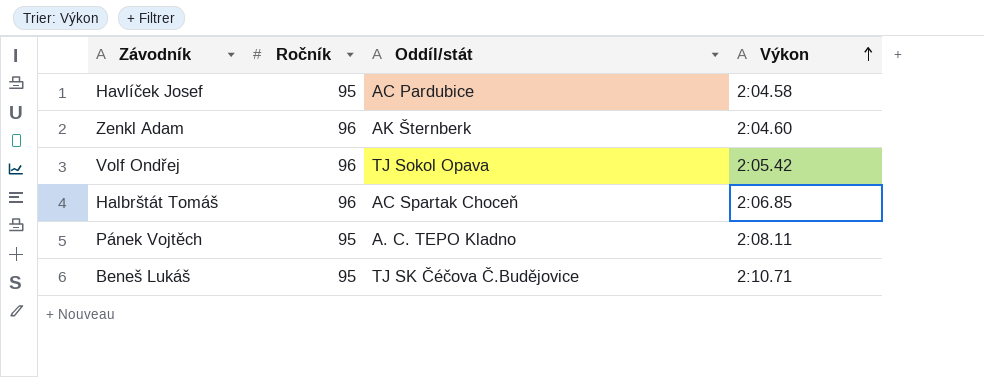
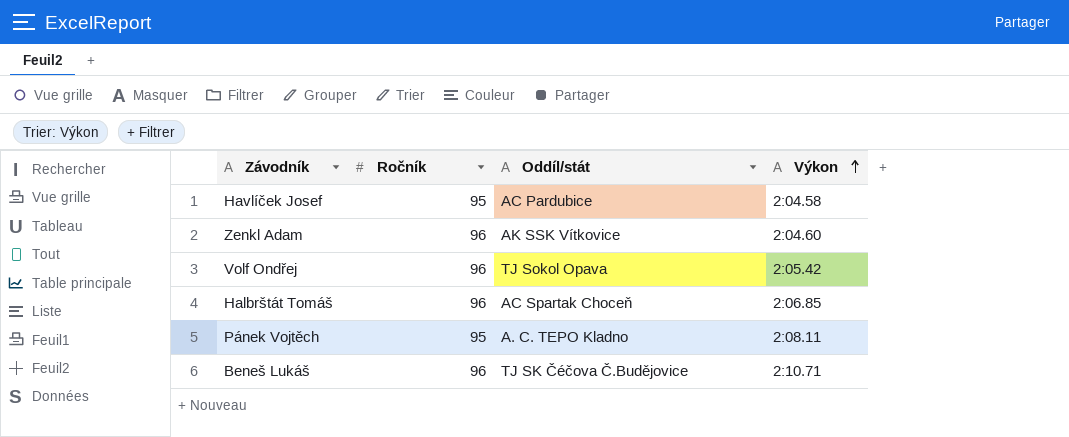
Zenkl Adam | Oddíl/stát: AK Šternberk -> AK SSK Vítkovice
Beneš Lukáš | Ročník: 95 -> 96

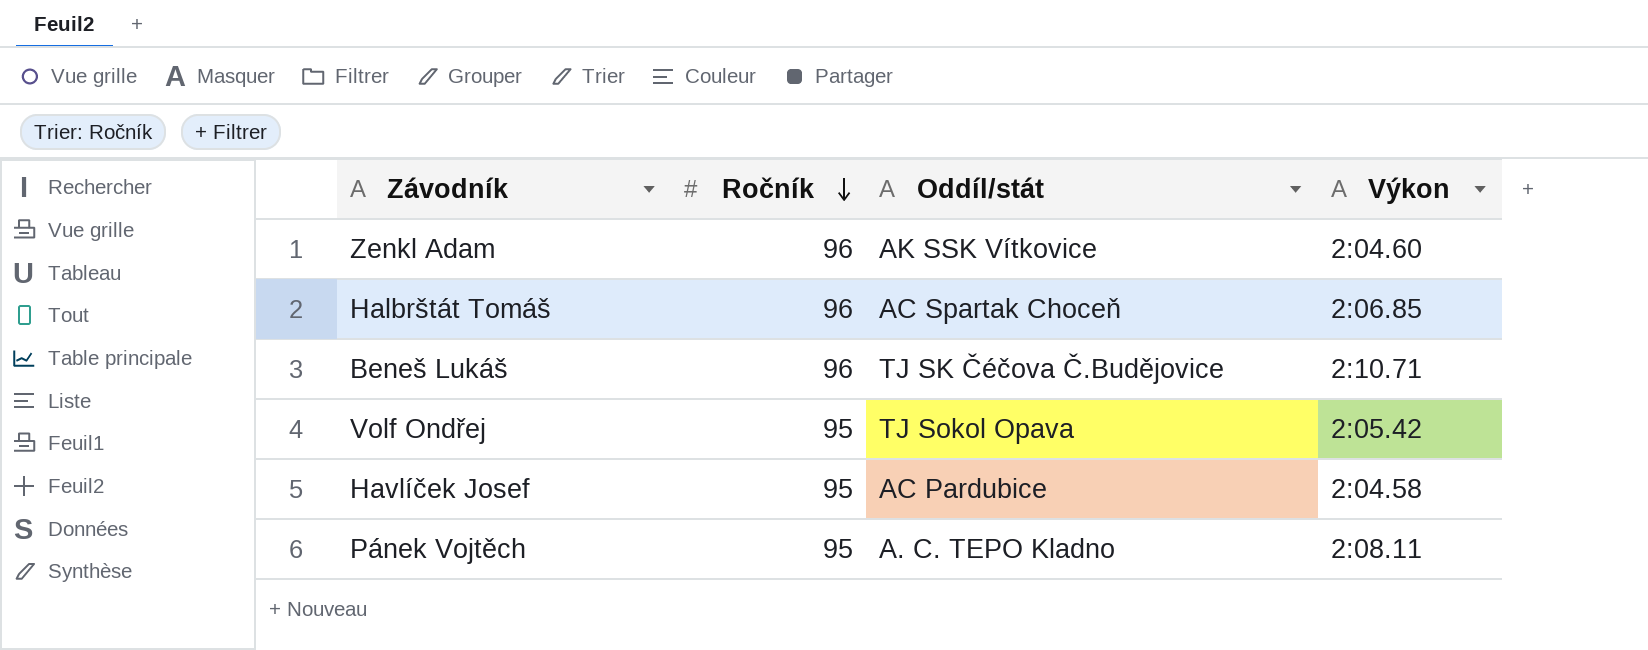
row order: Výkon ascending -> Ročník descending
Volf Ondřej | Ročník: 96 -> 95

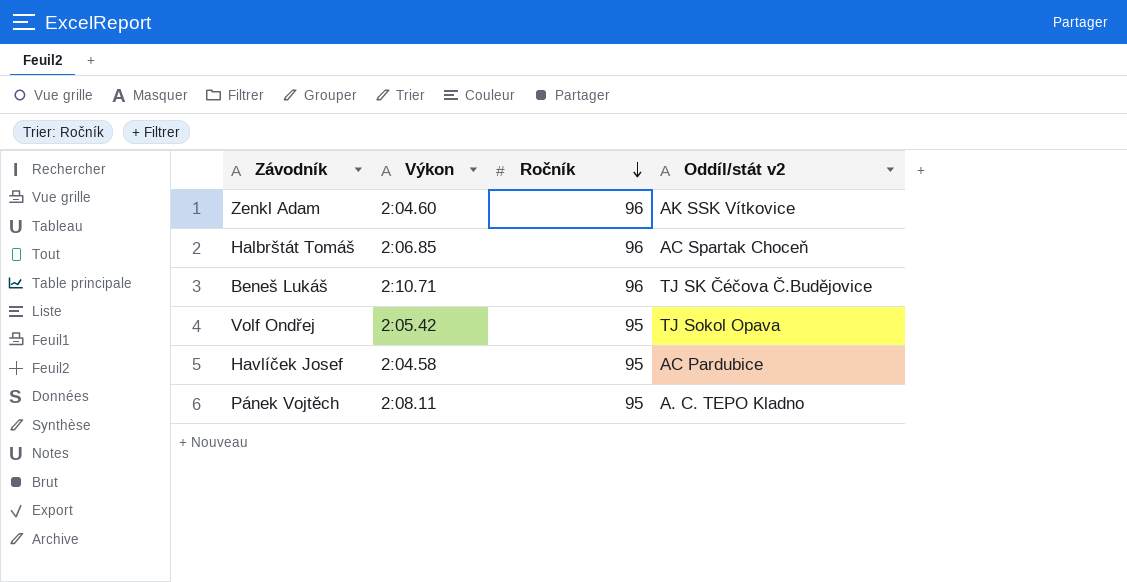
column Výkon | position: 4 -> 2
column name: Oddíl/stát -> Oddíl/stát v2

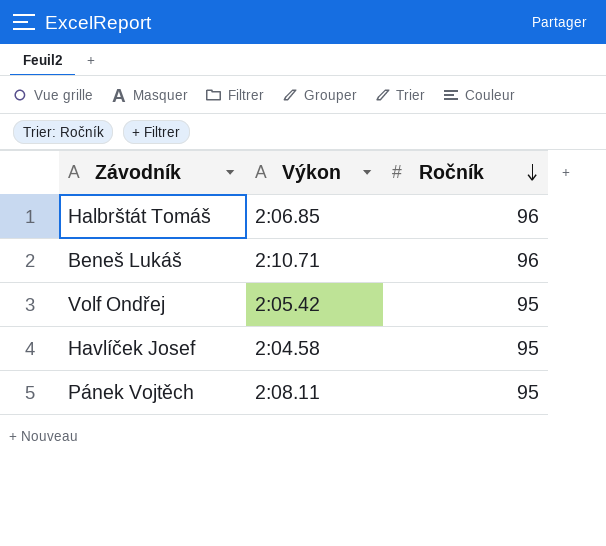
column Oddíl/stát v2 | position: 4 -> none
row Zenkl Adam: 2:04.60 | 96 | AK SSK Vítkovice -> none

